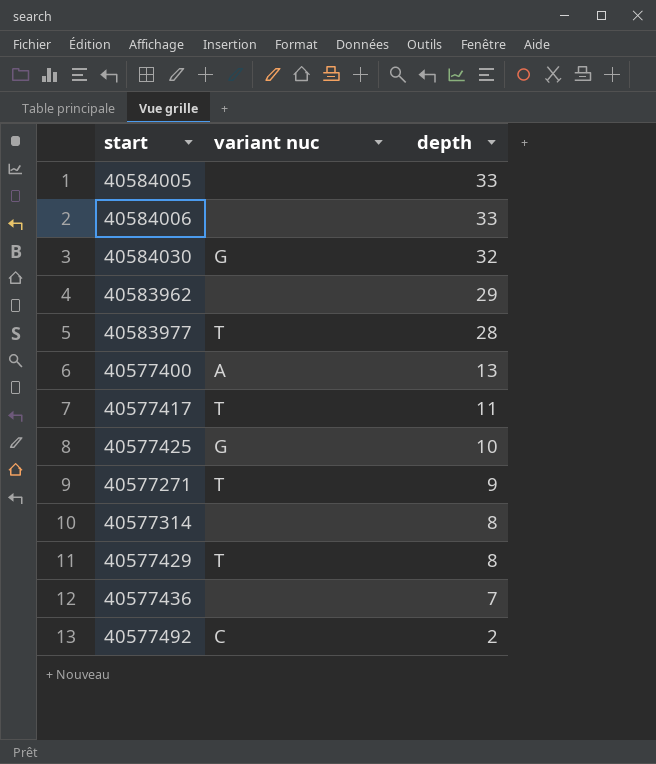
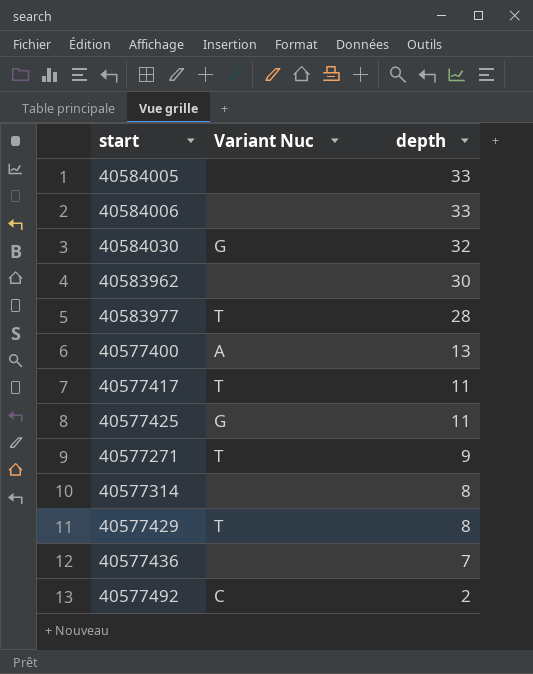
column name: variant nuc -> Variant Nuc
40583962 | depth: 29 -> 30
40577425 | depth: 10 -> 11

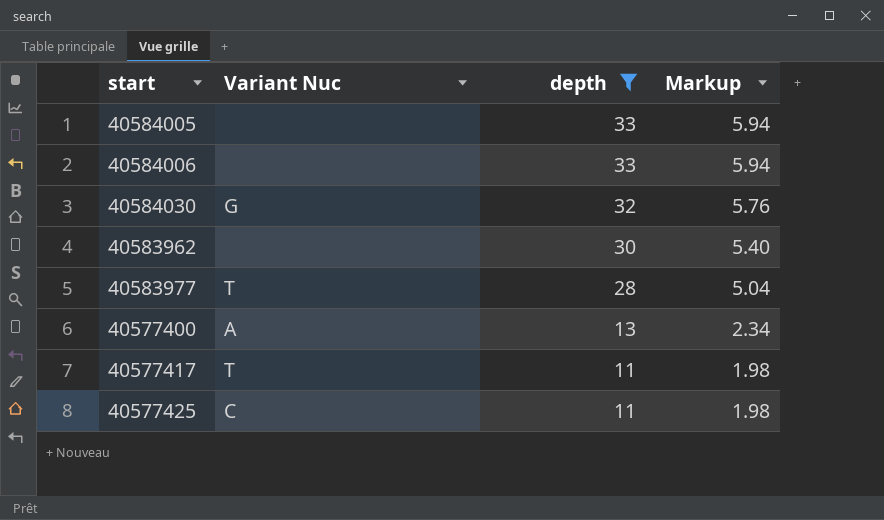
filter: none -> depth >= 11
column Markup | formula: none -> [depth] * 0.18
40577425 | Variant Nuc: G -> C

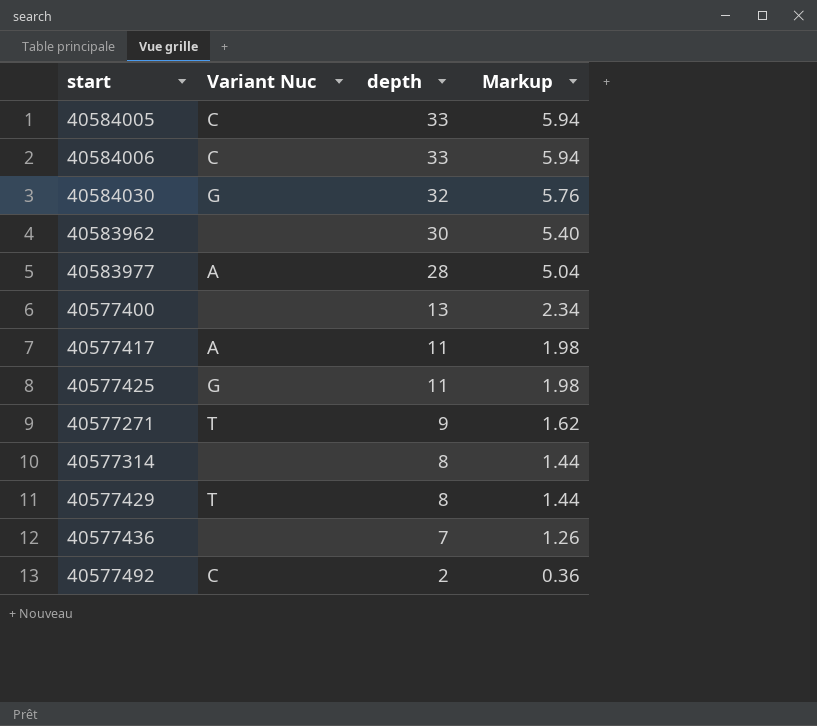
filter: depth >= 11 -> none
40584005 | Variant Nuc: none -> C
40584006 | Variant Nuc: none -> C
40583977 | Variant Nuc: T -> A
40577400 | Variant Nuc: A -> none
40577417 | Variant Nuc: T -> A
40577425 | Variant Nuc: C -> G

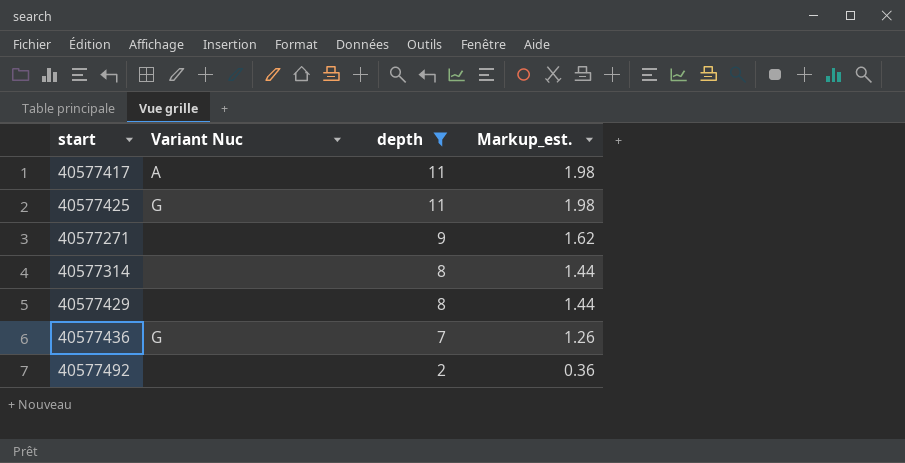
filter: none -> depth <= 11
column name: Markup -> Markup_est.
40577271 | Variant Nuc: T -> none
40577429 | Variant Nuc: T -> none
40577436 | Variant Nuc: none -> G
40577492 | Variant Nuc: C -> none

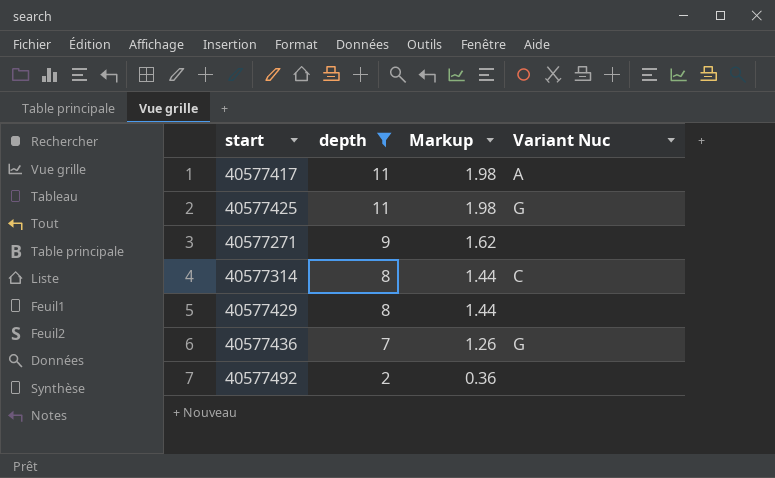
column name: Markup_est. -> Markup
column Variant Nuc | position: 2 -> 4
40577314 | Variant Nuc: none -> C

